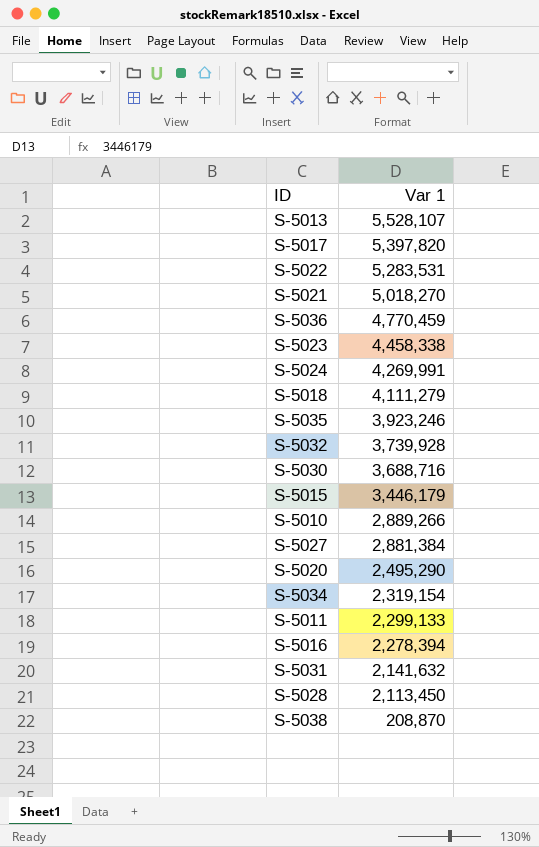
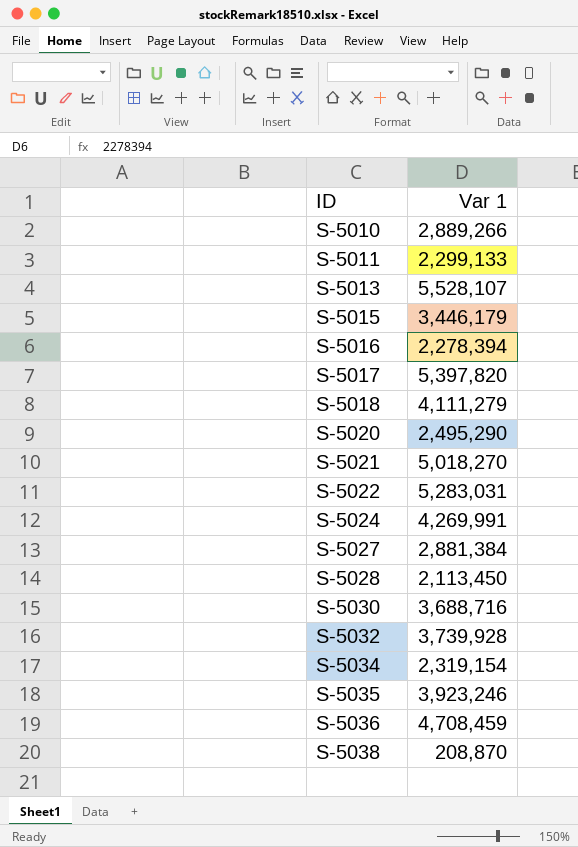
row order: Var 1 descending -> ID ascending
row S-5023: 4,458,338 -> none
row S-5031: 2,141,632 -> none
S-5022 | Var 1: 5,283,531 -> 5,283,031
S-5036 | Var 1: 4,770,459 -> 4,708,459

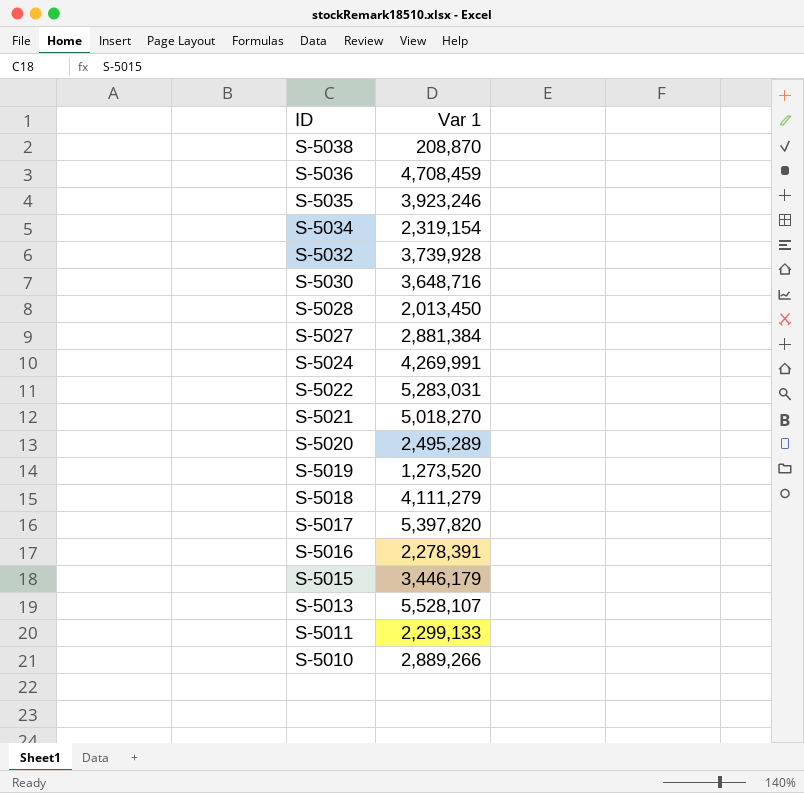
row order: ID ascending -> ID descending
S-5030 | Var 1: 3,688,716 -> 3,648,716
S-5028 | Var 1: 2,113,450 -> 2,013,450
S-5020 | Var 1: 2,495,290 -> 2,495,289
row S-5019: none -> 1,273,520
S-5016 | Var 1: 2,278,394 -> 2,278,391

